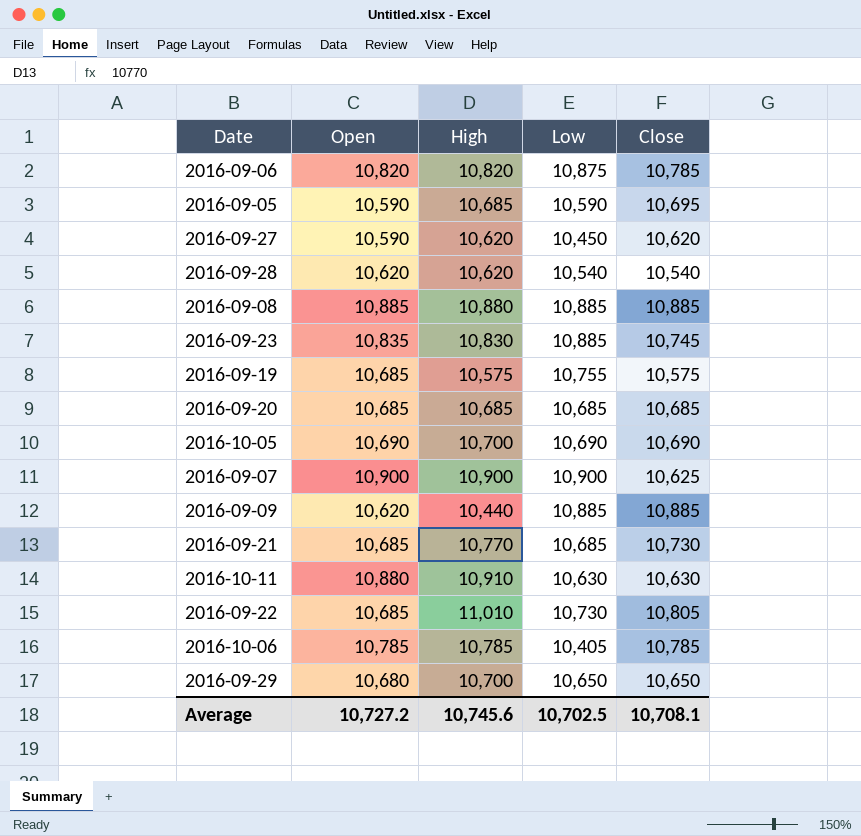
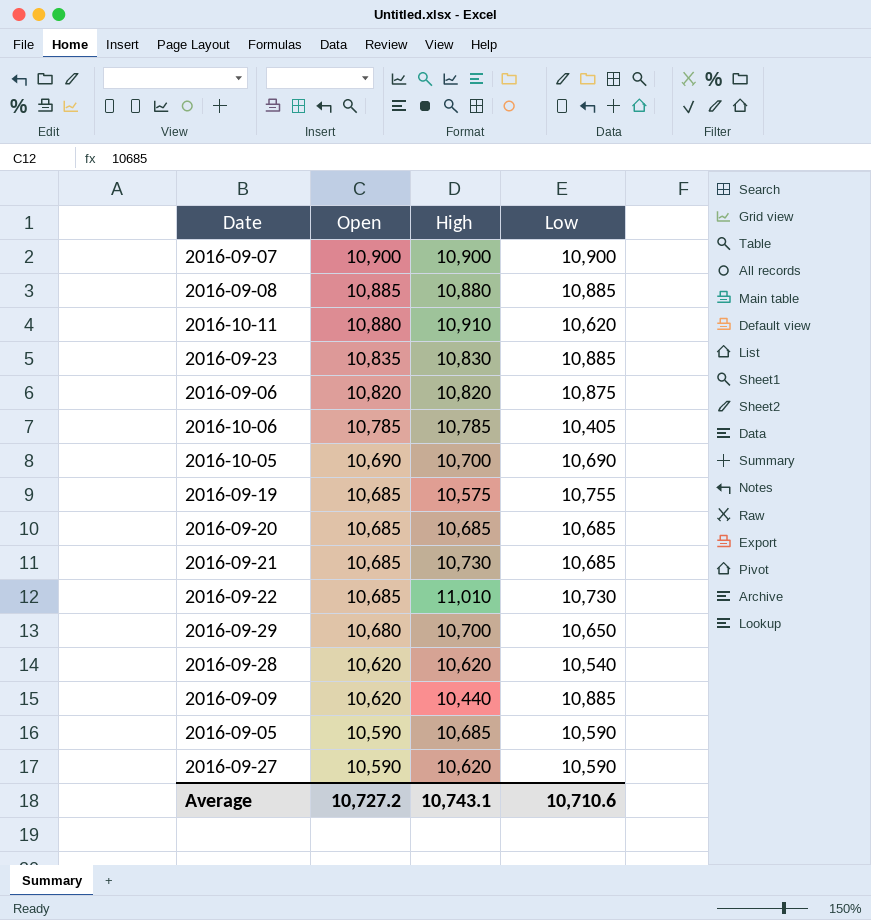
row order: none -> Open descending
column Close | position: 5 -> none
2016-10-11 | Low: 10,630 -> 10,620
2016-09-21 | High: 10,770 -> 10,730
2016-09-27 | Low: 10,450 -> 10,590
Average | High: 10,745.6 -> 10,743.1
Average | Low: 10,702.5 -> 10,710.6

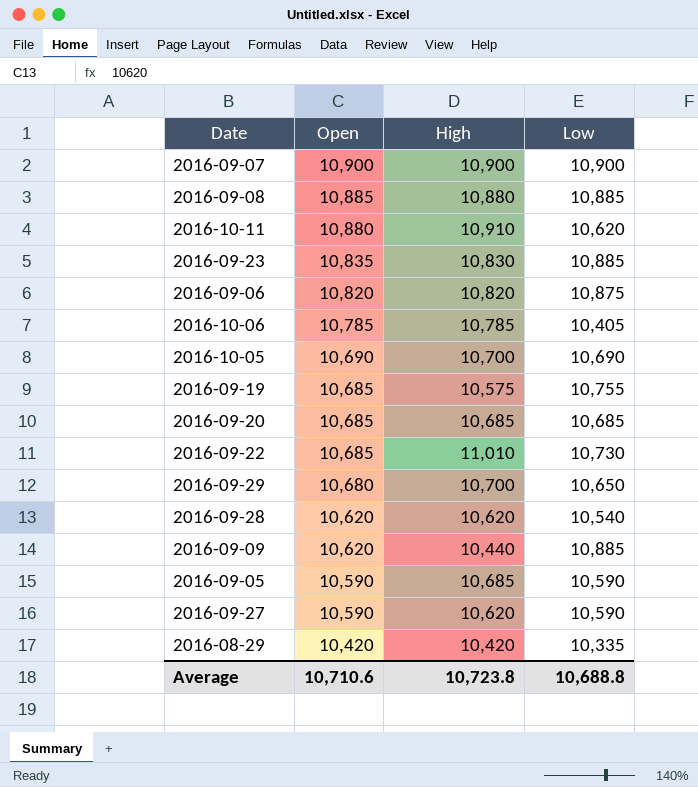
row 2016-09-21: 10,685 | 10,730 | 10,685 -> none
row 2016-08-29: none -> 10,420 | 10,420 | 10,335
Average | Open: 10,727.2 -> 10,710.6
Average | High: 10,743.1 -> 10,723.8
Average | Low: 10,710.6 -> 10,688.8

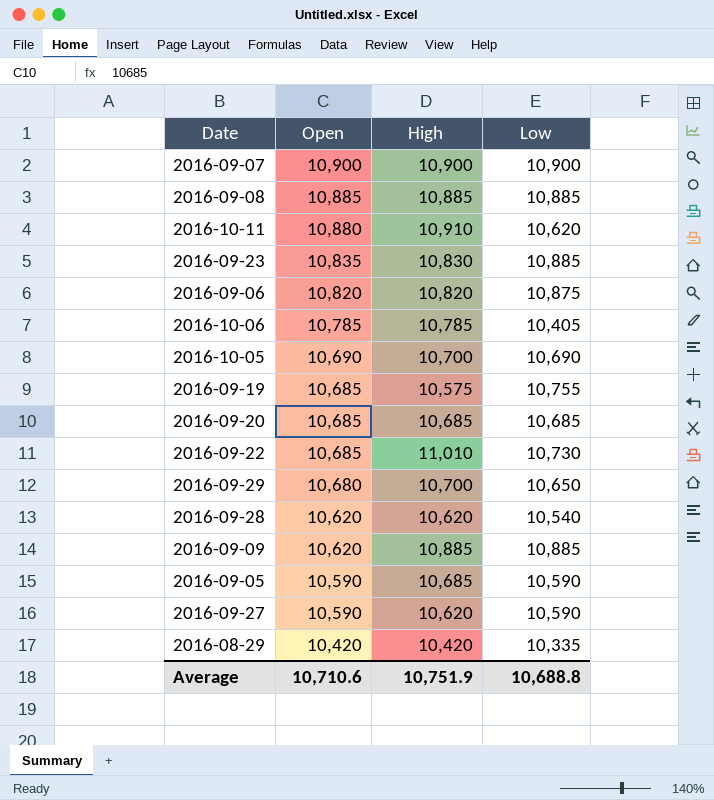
2016-09-08 | High: 10,880 -> 10,885
2016-09-09 | High: 10,440 -> 10,885
Average | High: 10,723.8 -> 10,751.9

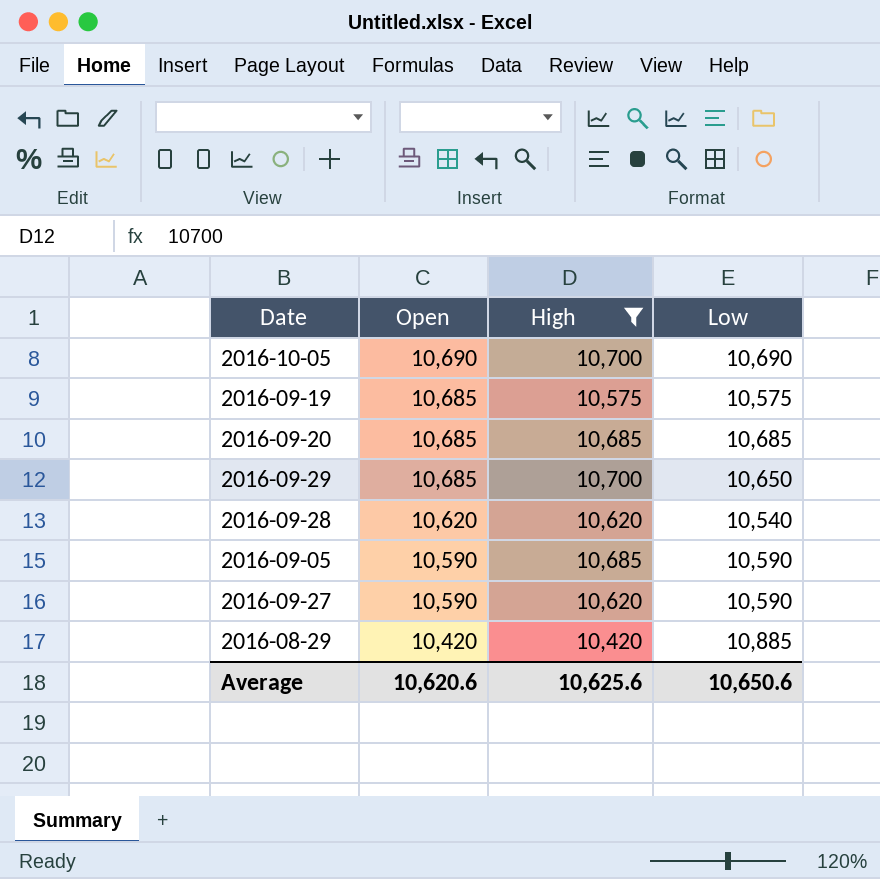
filter: none -> High <= 10,700
2016-09-19 | Low: 10,755 -> 10,575
2016-09-29 | Open: 10,680 -> 10,685
2016-08-29 | Low: 10,335 -> 10,885
Average | Open: 10,710.6 -> 10,620.6
Average | High: 10,751.9 -> 10,625.6
Average | Low: 10,688.8 -> 10,650.6

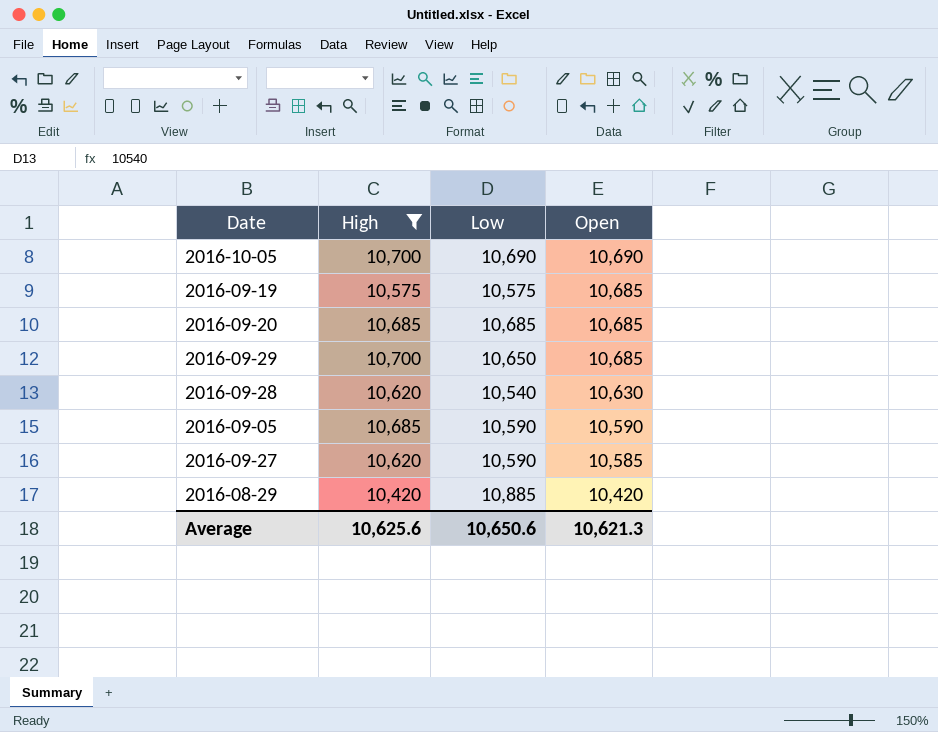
column Open | position: 2 -> 4
2016-09-28 | Open: 10,620 -> 10,630
2016-09-27 | Open: 10,590 -> 10,585
Average | Open: 10,620.6 -> 10,621.3

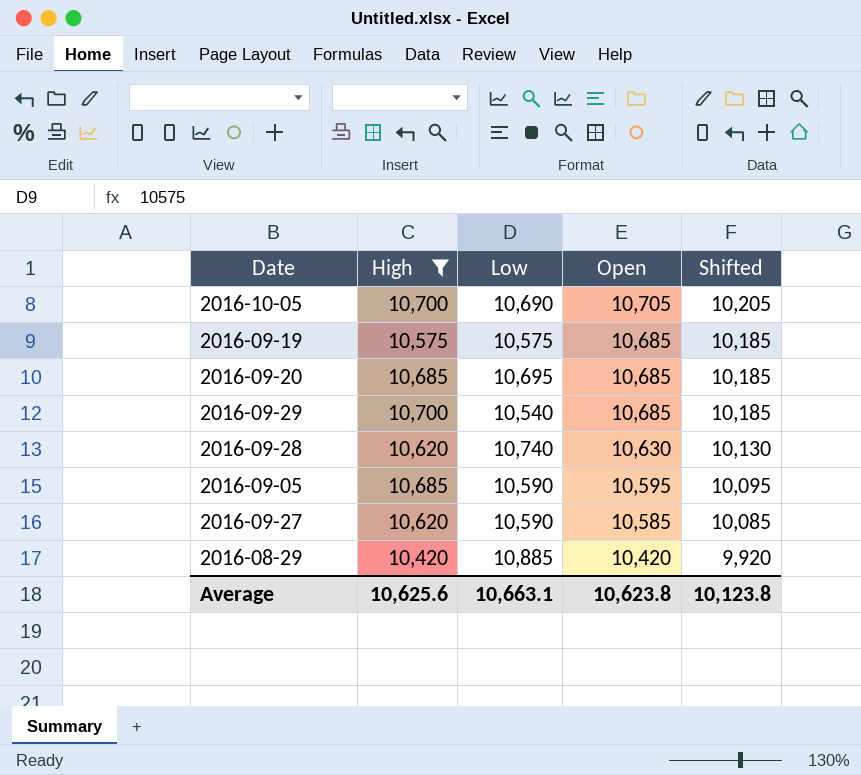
column Shifted | formula: none -> [Open] - 500
2016-10-05 | Open: 10,690 -> 10,705
2016-09-20 | Low: 10,685 -> 10,695
2016-09-29 | Low: 10,650 -> 10,540
2016-09-28 | Low: 10,540 -> 10,740
2016-09-05 | Open: 10,590 -> 10,595
Average | Low: 10,650.6 -> 10,663.1
Average | Open: 10,621.3 -> 10,623.8

